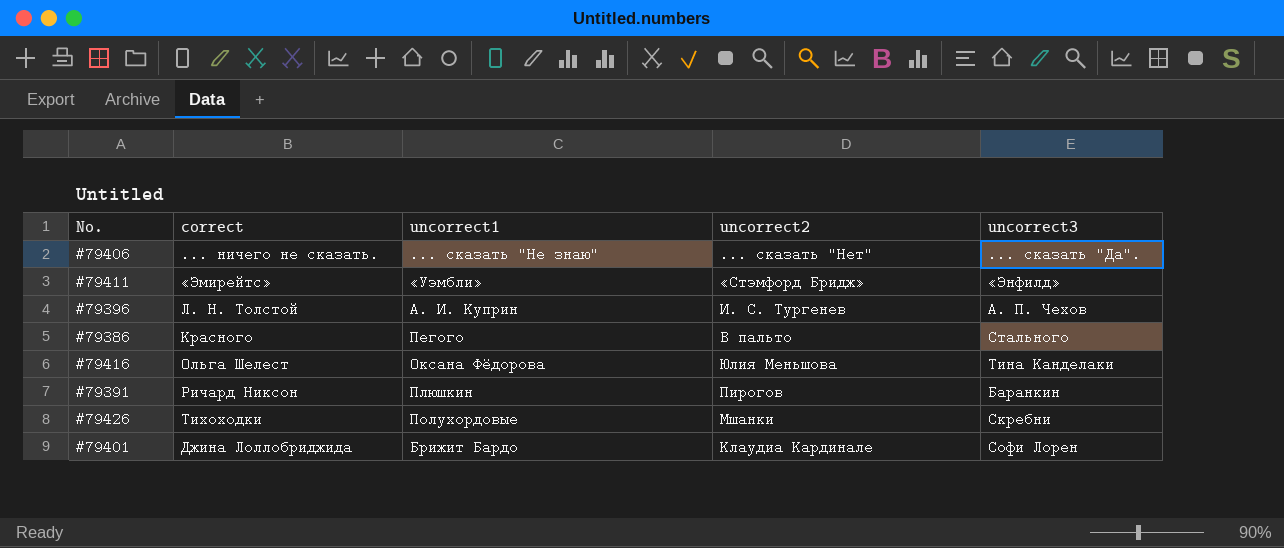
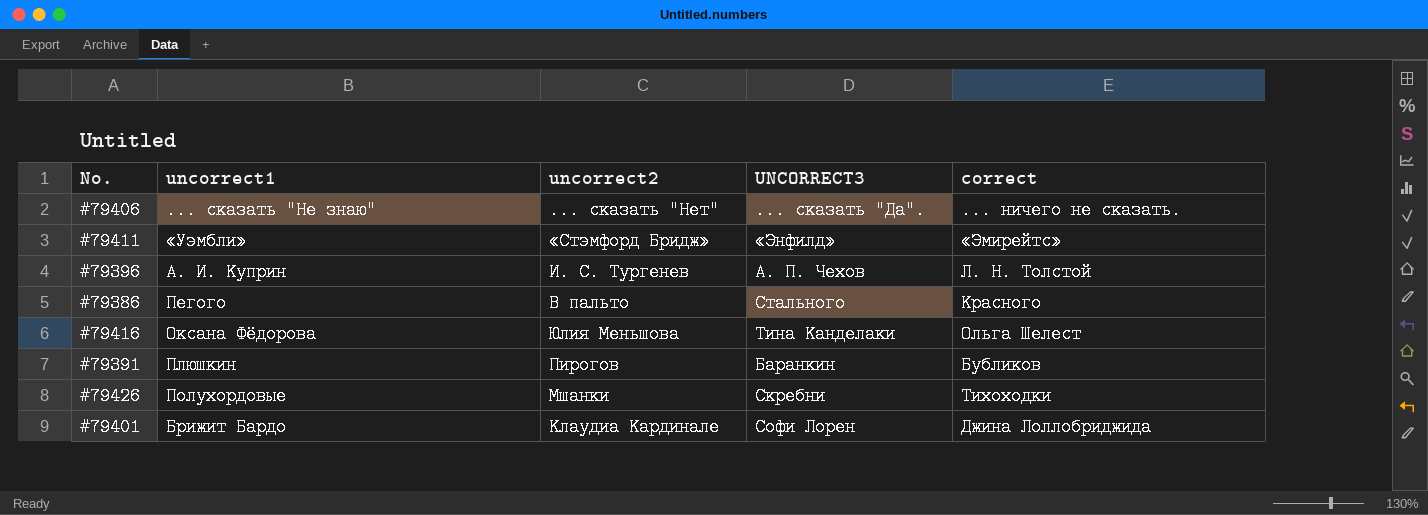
column name: uncorrect3 -> UNCORRECT3
column correct | position: 2 -> 5
#79391 | correct: Ричард Никсон -> Бубликов

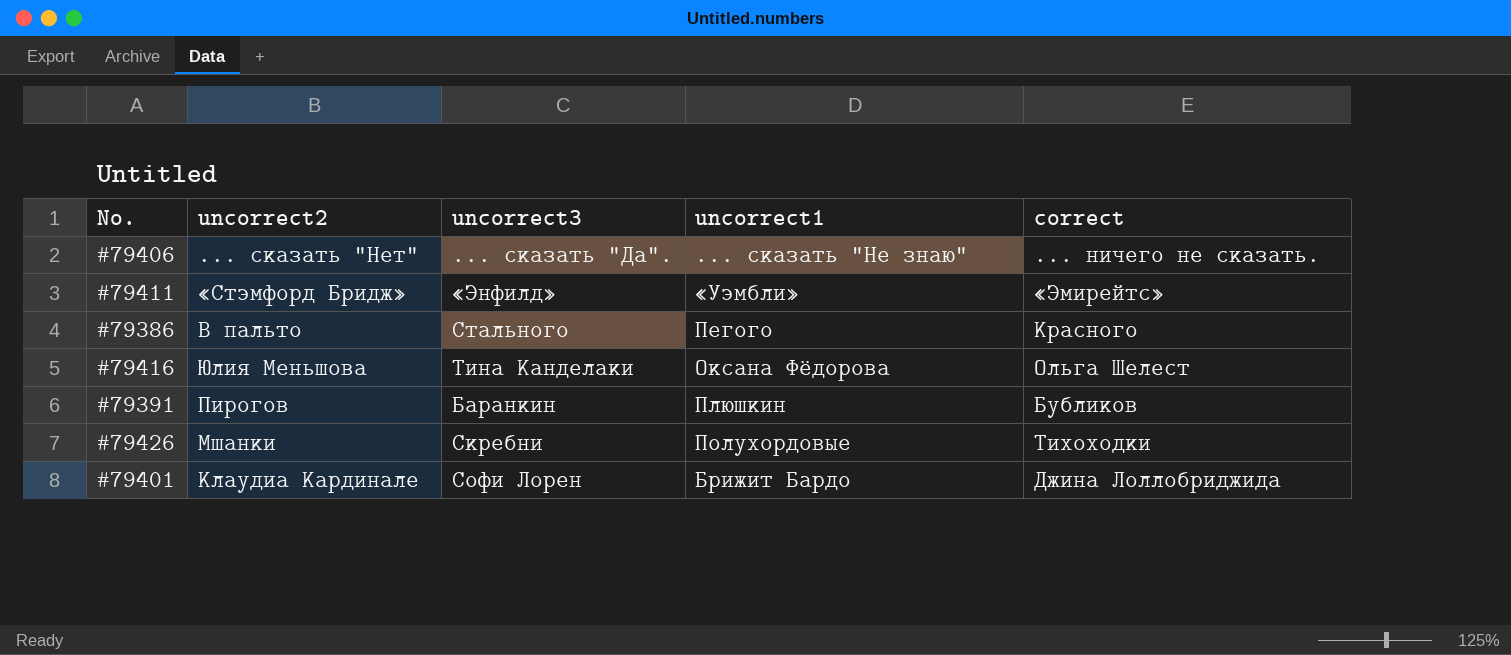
column name: UNCORRECT3 -> uncorrect3
column uncorrect1 | position: 2 -> 4
row #79396: А. И. Куприн | И. С. Тургенев | А. П. Чехов | Л. Н. Толстой -> none

